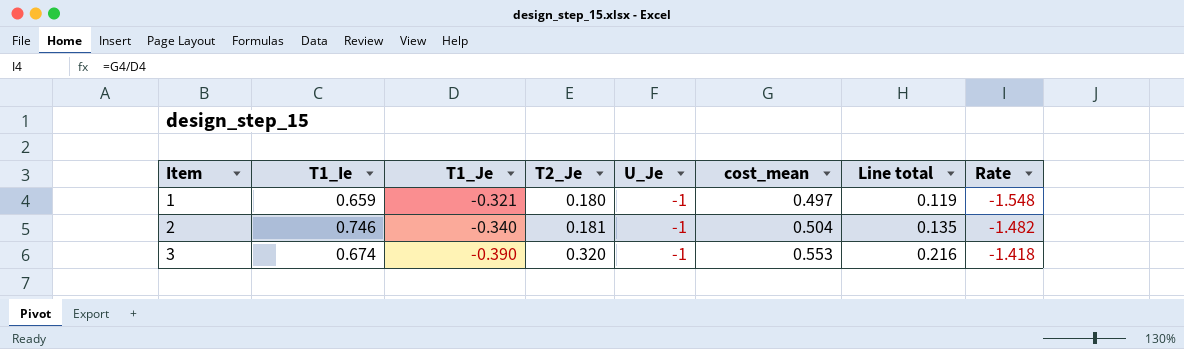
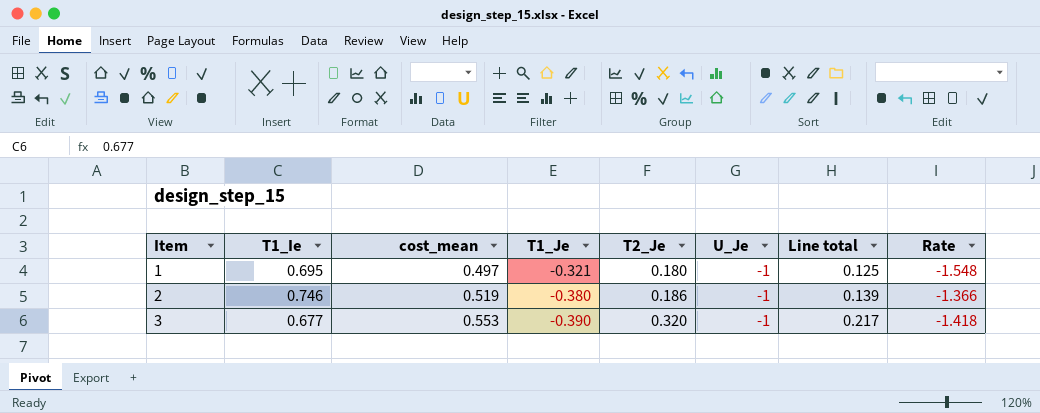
column cost_mean | position: 6 -> 3
1 | T1_Ie: 0.659 -> 0.695
1 | Line total: 0.119 -> 0.125
2 | cost_mean: 0.504 -> 0.519
2 | T1_Je: -0.340 -> -0.380
2 | T2_Je: 0.181 -> 0.186
2 | Line total: 0.135 -> 0.139
2 | Rate: -1.482 -> -1.366
3 | T1_Ie: 0.674 -> 0.677
3 | Line total: 0.216 -> 0.217

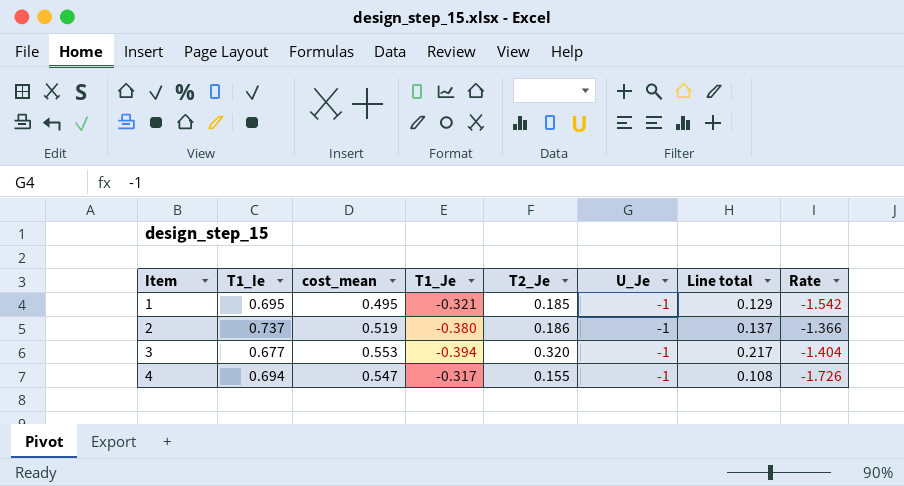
1 | cost_mean: 0.497 -> 0.495
1 | T2_Je: 0.180 -> 0.185
1 | Line total: 0.125 -> 0.129
1 | Rate: -1.548 -> -1.542
2 | T1_Ie: 0.746 -> 0.737
2 | Line total: 0.139 -> 0.137
3 | T1_Je: -0.390 -> -0.394
3 | Rate: -1.418 -> -1.404
row 4: none -> 0.694 | 0.547 | -0.317 | 0.155 | -1 | 0.108 | -1.726

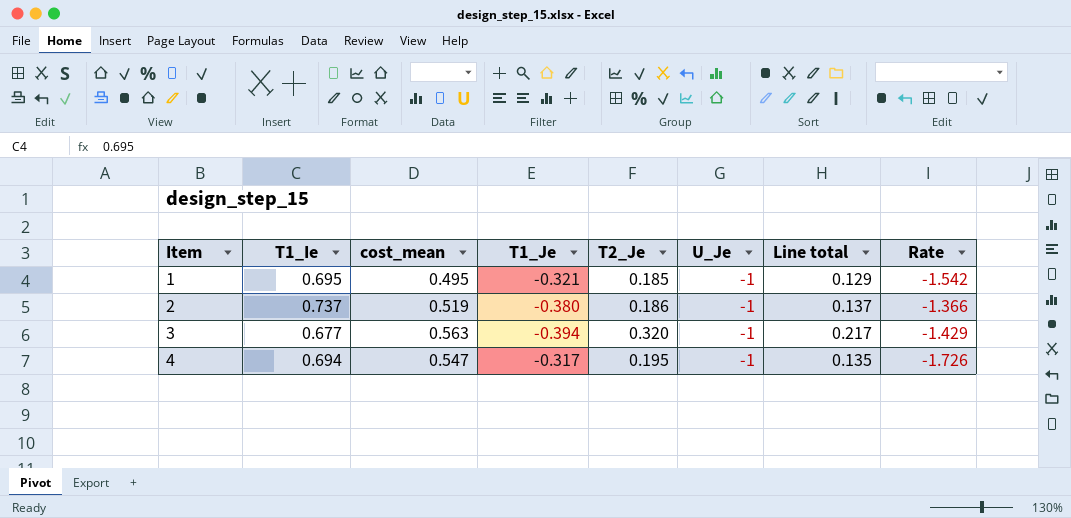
3 | cost_mean: 0.553 -> 0.563
3 | Rate: -1.404 -> -1.429
4 | T2_Je: 0.155 -> 0.195
4 | Line total: 0.108 -> 0.135

